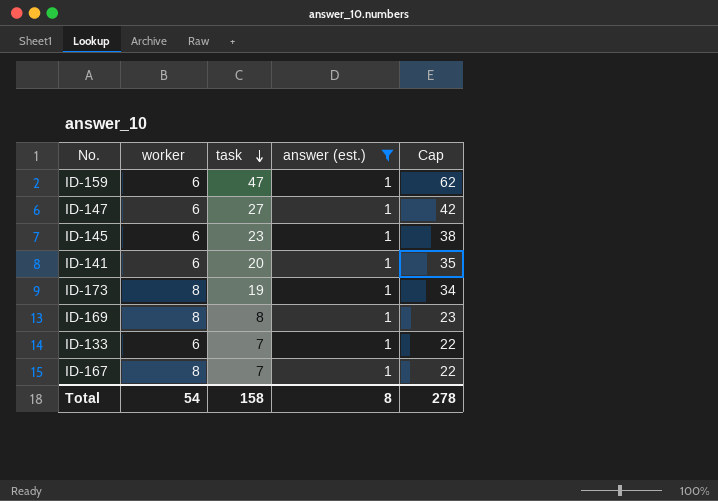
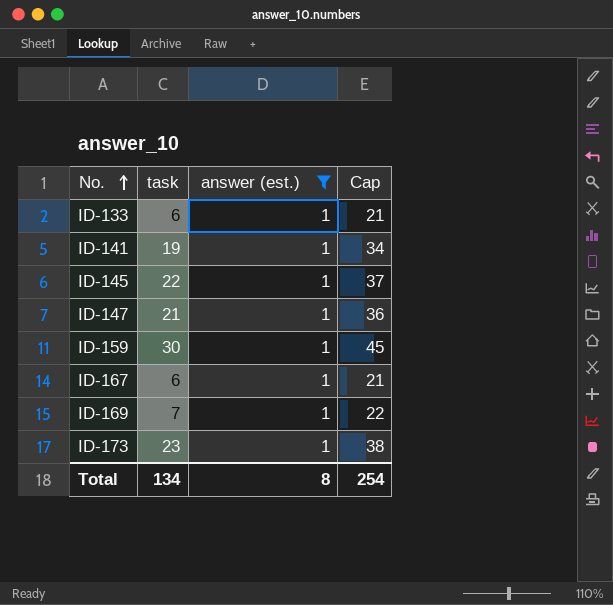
row order: task descending -> No. ascending
column worker | position: 2 -> none
ID-133 | task: 7 -> 6
ID-133 | Cap: 22 -> 21
ID-141 | task: 20 -> 19
ID-141 | Cap: 35 -> 34
ID-145 | task: 23 -> 22
ID-145 | Cap: 38 -> 37
ID-147 | task: 27 -> 21
ID-147 | Cap: 42 -> 36
ID-159 | task: 47 -> 30
ID-159 | Cap: 62 -> 45
ID-167 | task: 7 -> 6
ID-167 | Cap: 22 -> 21
ID-169 | task: 8 -> 7
ID-169 | Cap: 23 -> 22
ID-173 | task: 19 -> 23
ID-173 | Cap: 34 -> 38
Total | task: 158 -> 134
Total | Cap: 278 -> 254

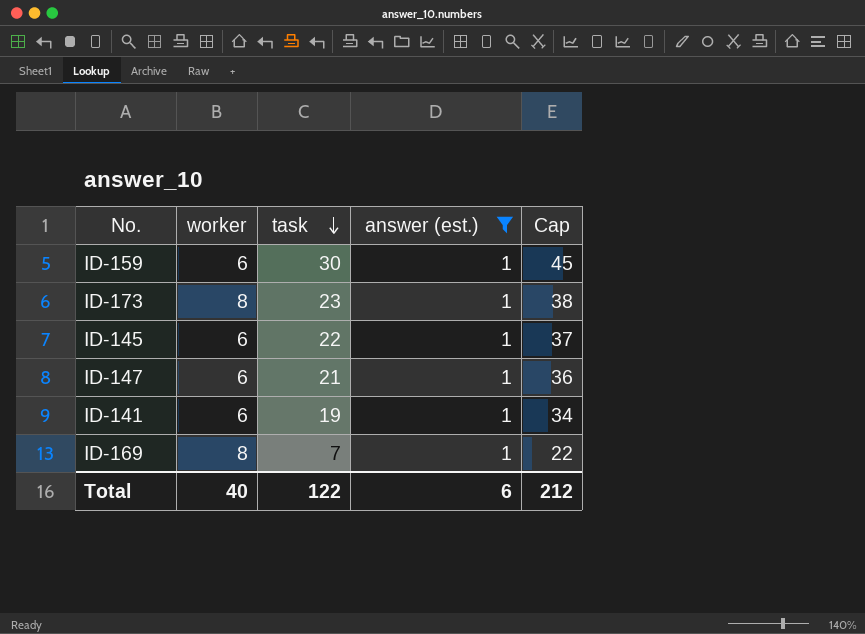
row order: No. ascending -> task descending
column worker | position: none -> 2
row ID-133: 6 | 1 | 21 -> none
row ID-167: 6 | 1 | 21 -> none
Total | task: 134 -> 122
Total | answer (est.): 8 -> 6
Total | Cap: 254 -> 212

